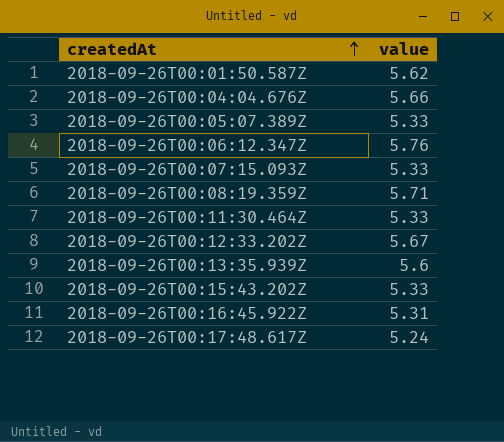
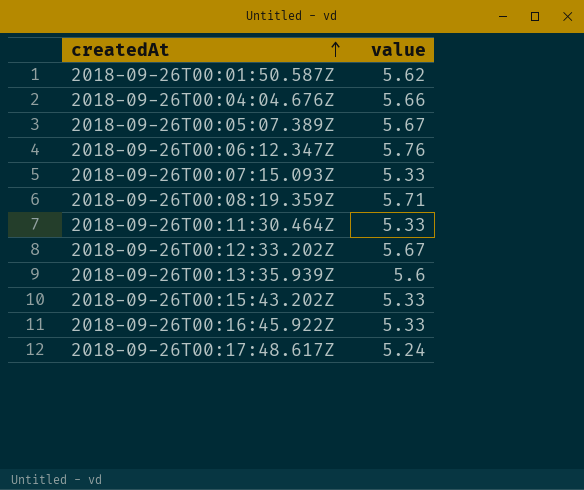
2018-09-26T00:05:07.389Z | value: 5.33 -> 5.67
2018-09-26T00:16:45.922Z | value: 5.31 -> 5.33

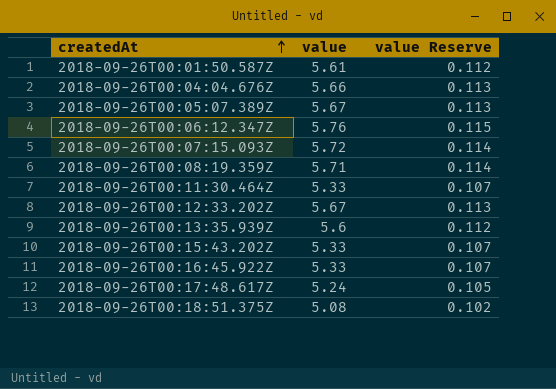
column value Reserve | formula: none -> [value] * 0.02
2018-09-26T00:01:50.587Z | value: 5.62 -> 5.61
2018-09-26T00:07:15.093Z | value: 5.33 -> 5.72
row 2018-09-26T00:18:51.375Z: none -> 5.08 | 0.102

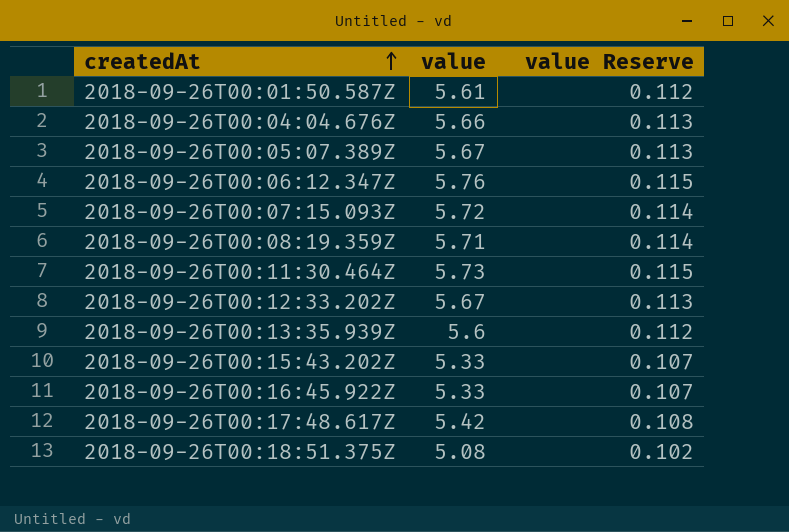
2018-09-26T00:11:30.464Z | value: 5.33 -> 5.73
2018-09-26T00:11:30.464Z | value Reserve: 0.107 -> 0.115
2018-09-26T00:17:48.617Z | value: 5.24 -> 5.42
2018-09-26T00:17:48.617Z | value Reserve: 0.105 -> 0.108

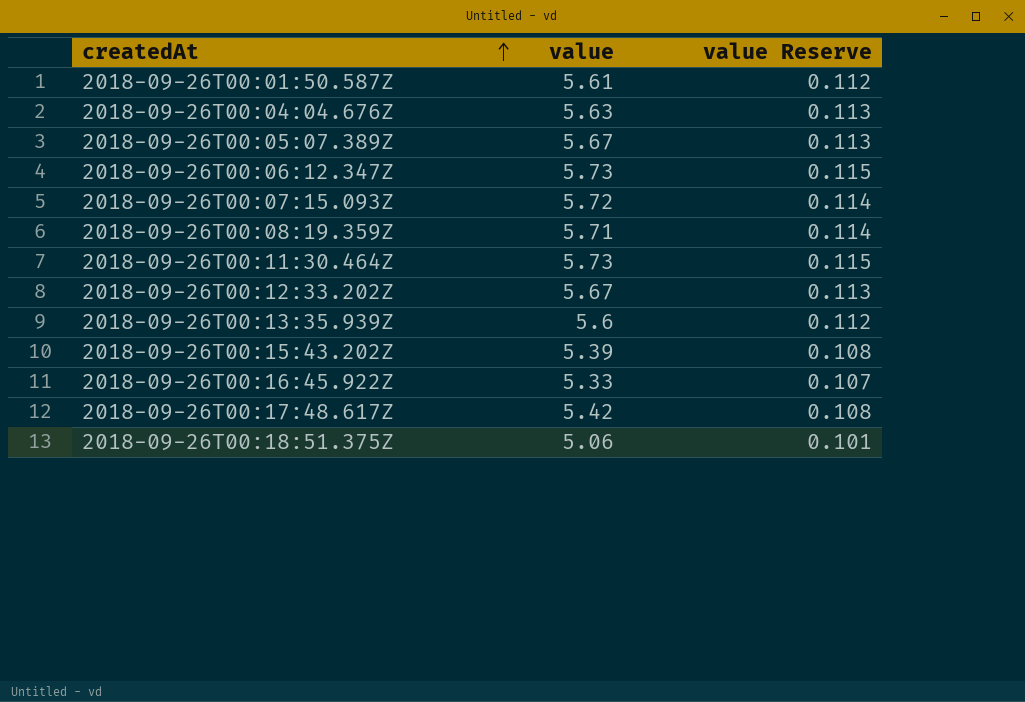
2018-09-26T00:04:04.676Z | value: 5.66 -> 5.63
2018-09-26T00:06:12.347Z | value: 5.76 -> 5.73
2018-09-26T00:15:43.202Z | value: 5.33 -> 5.39
2018-09-26T00:15:43.202Z | value Reserve: 0.107 -> 0.108
2018-09-26T00:18:51.375Z | value: 5.08 -> 5.06
2018-09-26T00:18:51.375Z | value Reserve: 0.102 -> 0.101

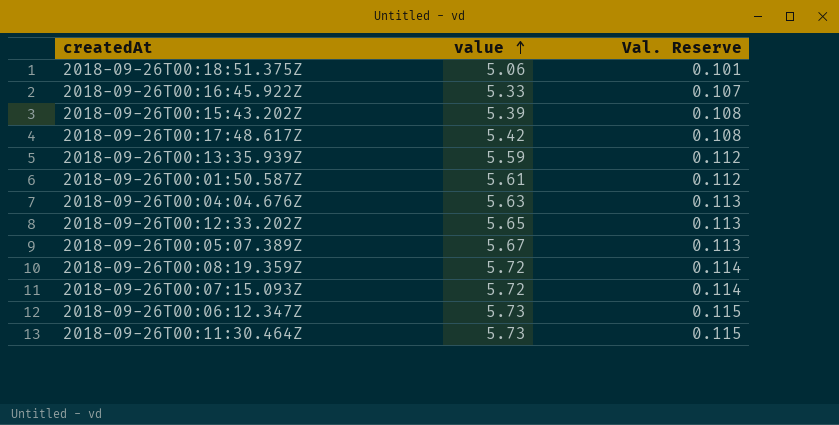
row order: createdAt ascending -> value ascending
column name: value Reserve -> Val. Reserve
2018-09-26T00:13:35.939Z | value: 5.6 -> 5.59
2018-09-26T00:12:33.202Z | value: 5.67 -> 5.65
2018-09-26T00:08:19.359Z | value: 5.71 -> 5.72

